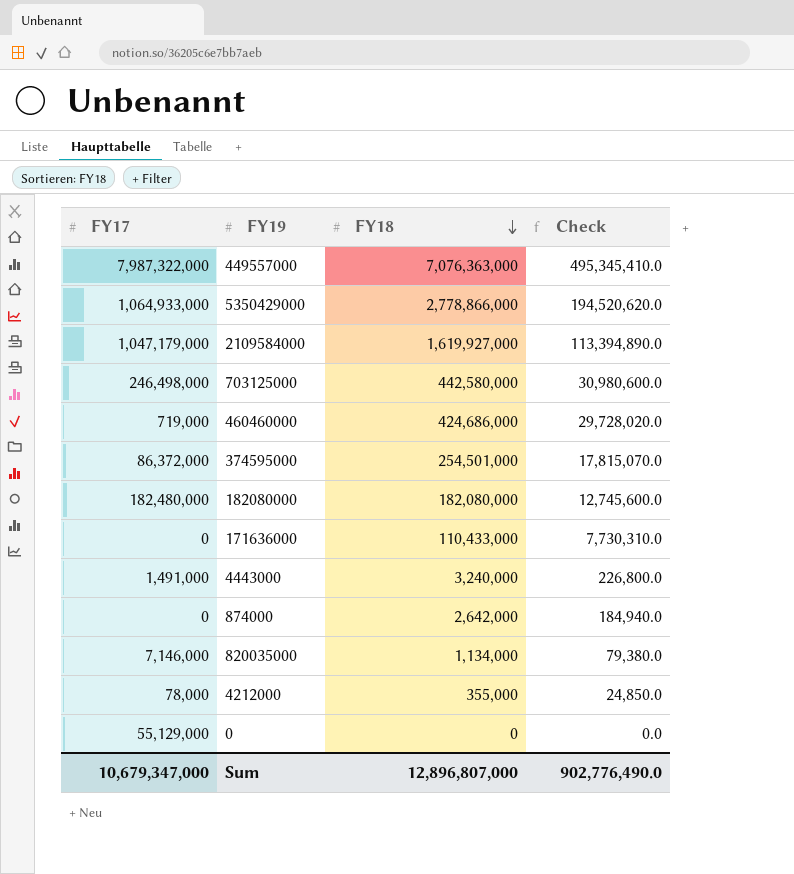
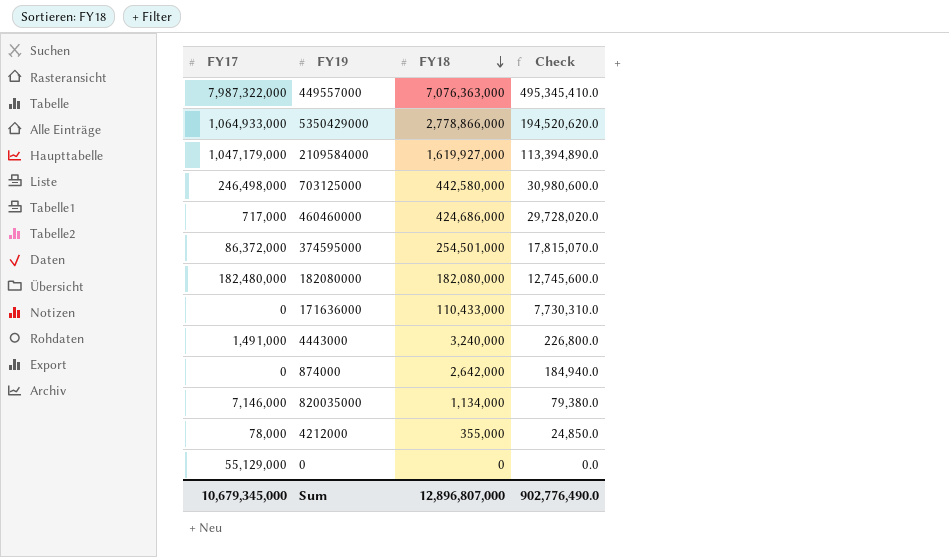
460460000 | FY17: 719,000 -> 717,000
Sum | FY17: 10,679,347,000 -> 10,679,345,000

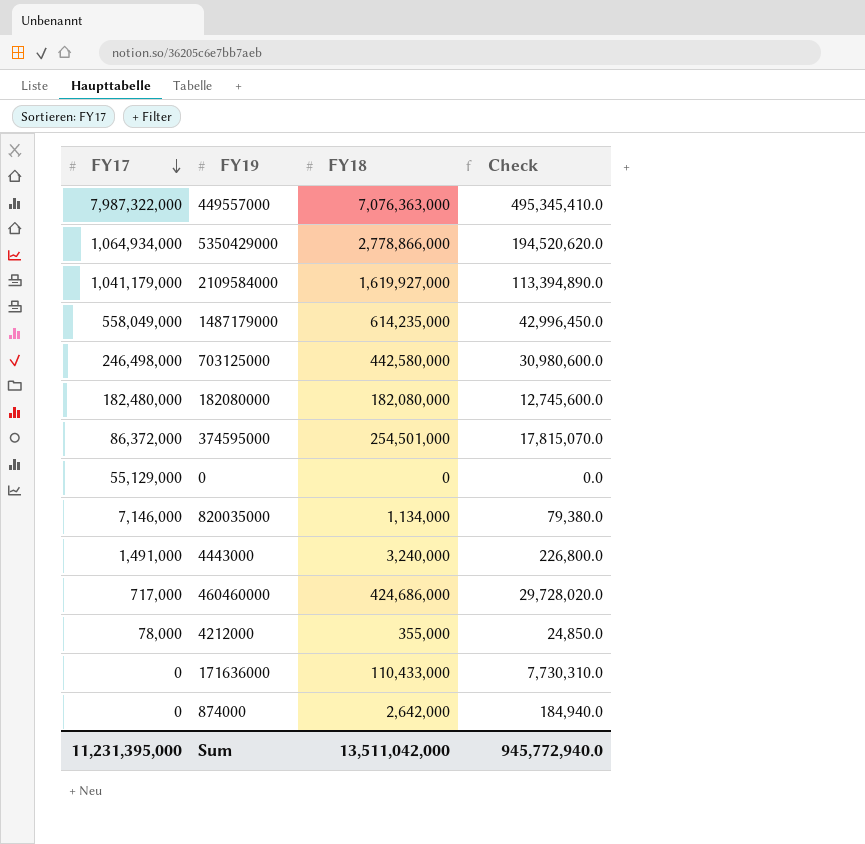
row order: FY18 descending -> FY17 descending
5350429000 | FY17: 1,064,933,000 -> 1,064,934,000
2109584000 | FY17: 1,047,179,000 -> 1,041,179,000
row 1487179000: none -> 558,049,000 | 614,235,000 | 42,996,450.0
Sum | FY17: 10,679,345,000 -> 11,231,395,000
Sum | FY18: 12,896,807,000 -> 13,511,042,000
Sum | Check: 902,776,490.0 -> 945,772,940.0

